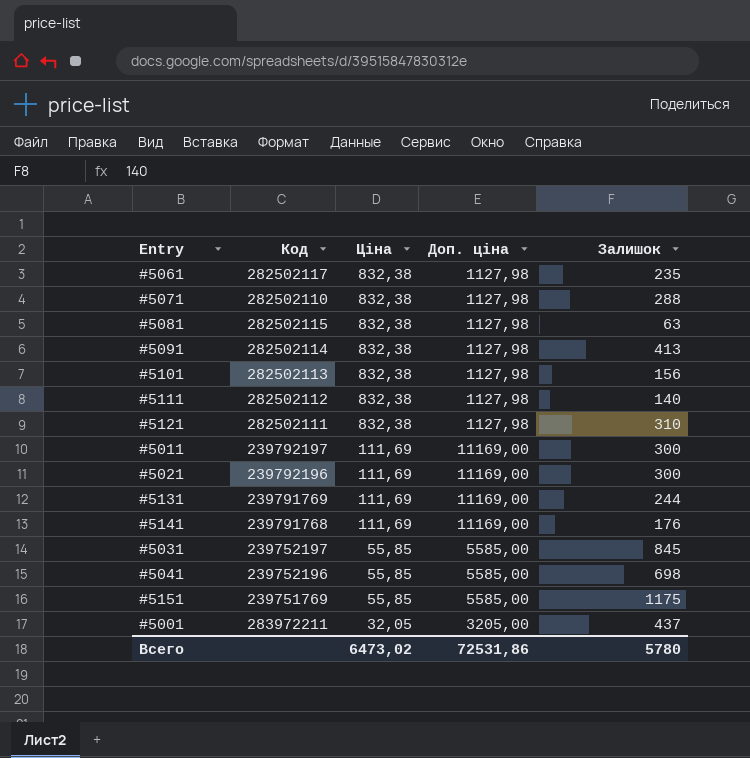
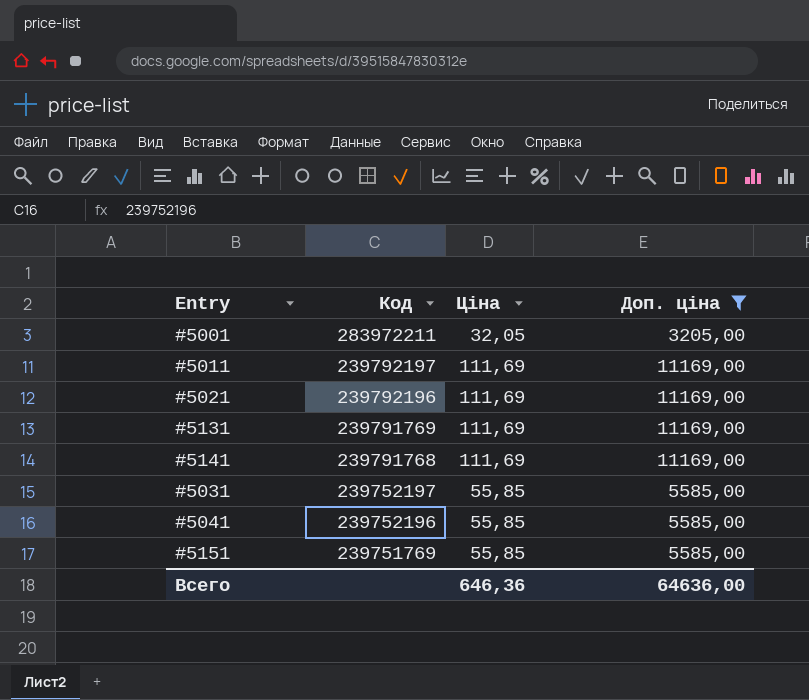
filter: none -> Доп. ціна != 1127,98
row order: Ціна descending -> Код descending
column Залишок | position: 5 -> none
Всего | Ціна: 6473,02 -> 646,36
Всего | Доп. ціна: 72531,86 -> 64636,00

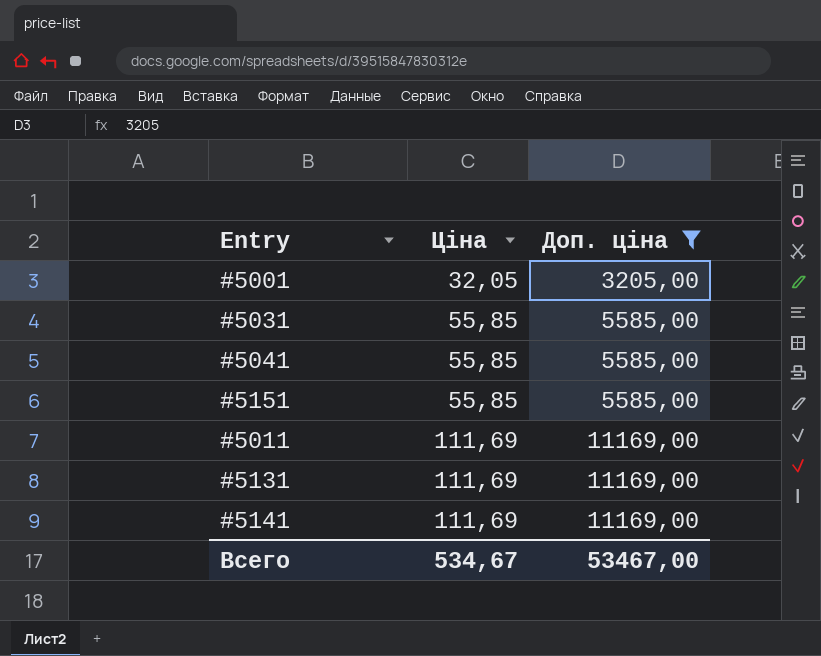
row order: Код descending -> Ціна ascending
column Код | position: 2 -> none
row #5021: 239792196 | 111,69 | 11169,00 -> none
Всего | Ціна: 646,36 -> 534,67
Всего | Доп. ціна: 64636,00 -> 53467,00

